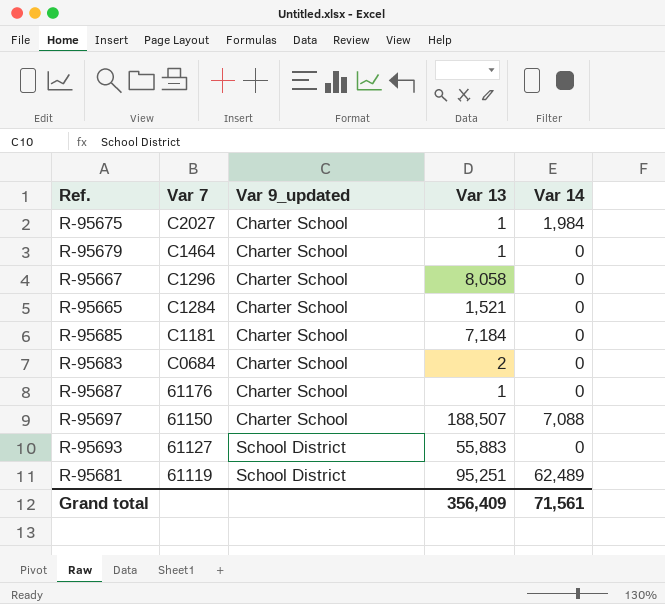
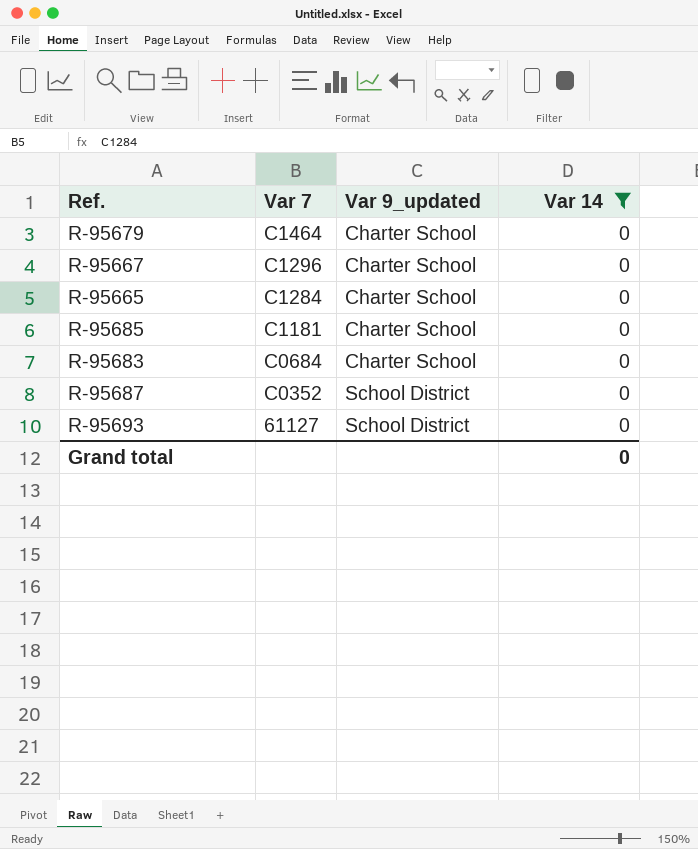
filter: none -> Var 14 = 0
column Var 13 | position: 4 -> none
R-95687 | Var 7: 61176 -> C0352
R-95687 | Var 9_updated: Charter School -> School District
Grand total | Var 14: 71,561 -> 0

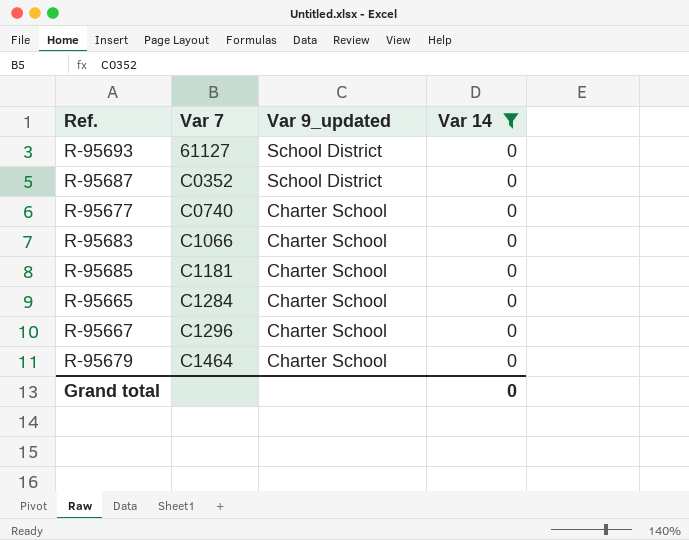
row order: Var 7 descending -> Var 7 ascending
row R-95677: none -> C0740 | Charter School | 0
R-95683 | Var 7: C0684 -> C1066

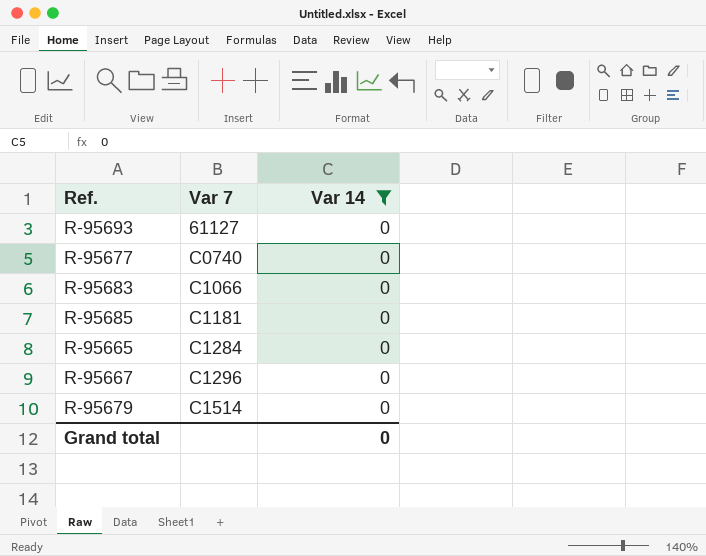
column Var 9_updated | position: 3 -> none
row R-95687: C0352 | School District | 0 -> none
R-95679 | Var 7: C1464 -> C1514

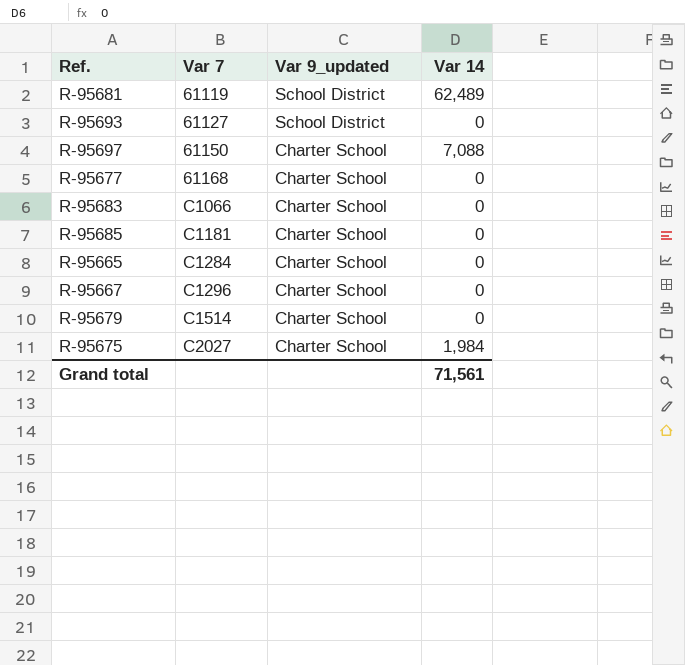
filter: Var 14 = 0 -> none
column Var 9_updated | position: none -> 3
R-95677 | Var 7: C0740 -> 61168
Grand total | Var 14: 0 -> 71,561

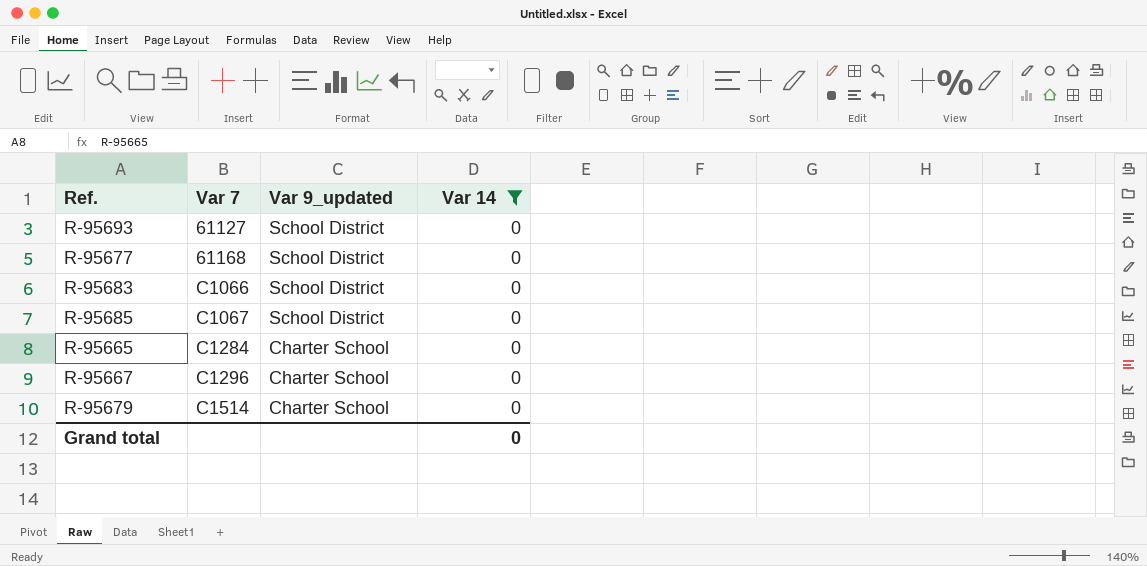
filter: none -> Var 14 = 0
R-95677 | Var 9_updated: Charter School -> School District
R-95683 | Var 9_updated: Charter School -> School District
R-95685 | Var 7: C1181 -> C1067
R-95685 | Var 9_updated: Charter School -> School District
Grand total | Var 14: 71,561 -> 0

